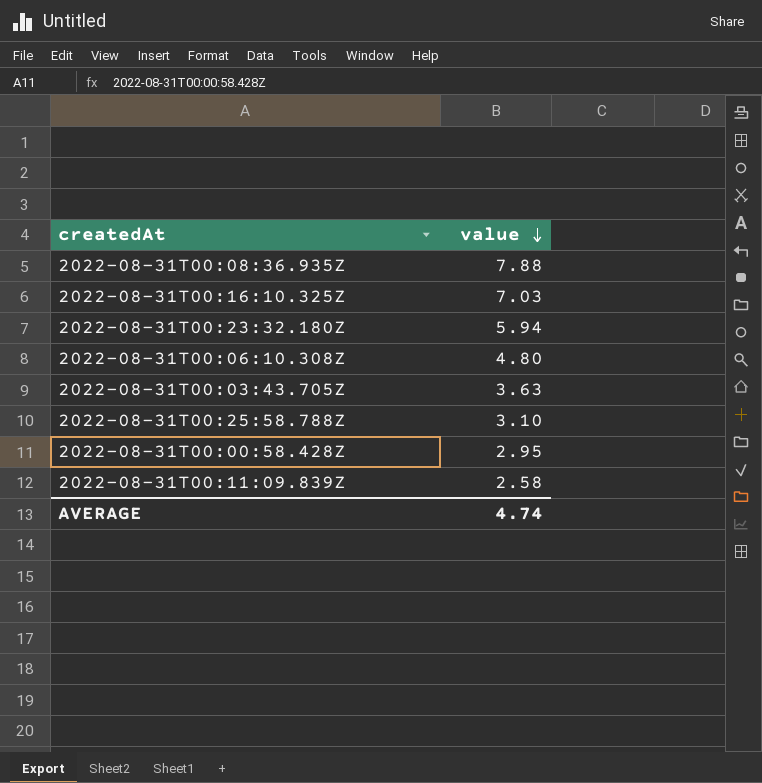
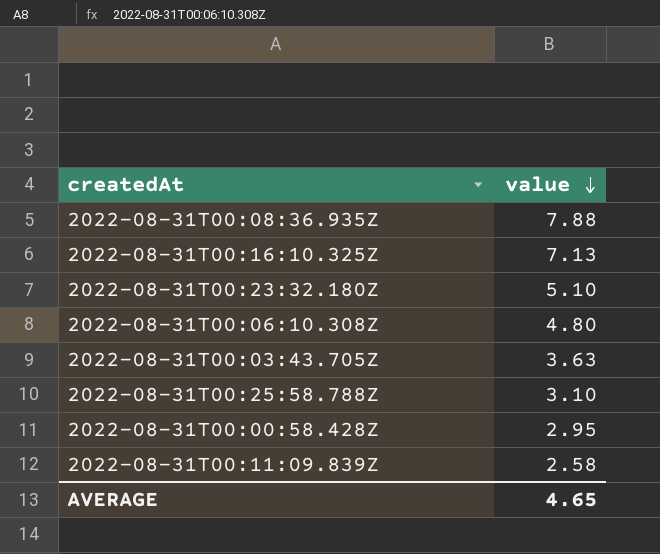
2022-08-31T00:16:10.325Z | value: 7.03 -> 7.13
2022-08-31T00:23:32.180Z | value: 5.94 -> 5.10
AVERAGE | value: 4.74 -> 4.65

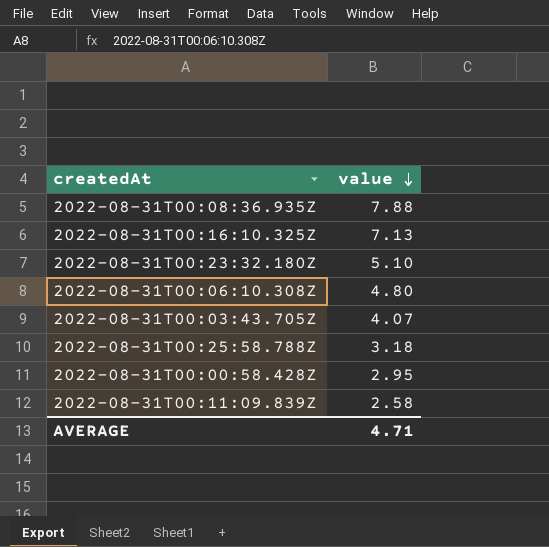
2022-08-31T00:03:43.705Z | value: 3.63 -> 4.07
2022-08-31T00:25:58.788Z | value: 3.10 -> 3.18
AVERAGE | value: 4.65 -> 4.71

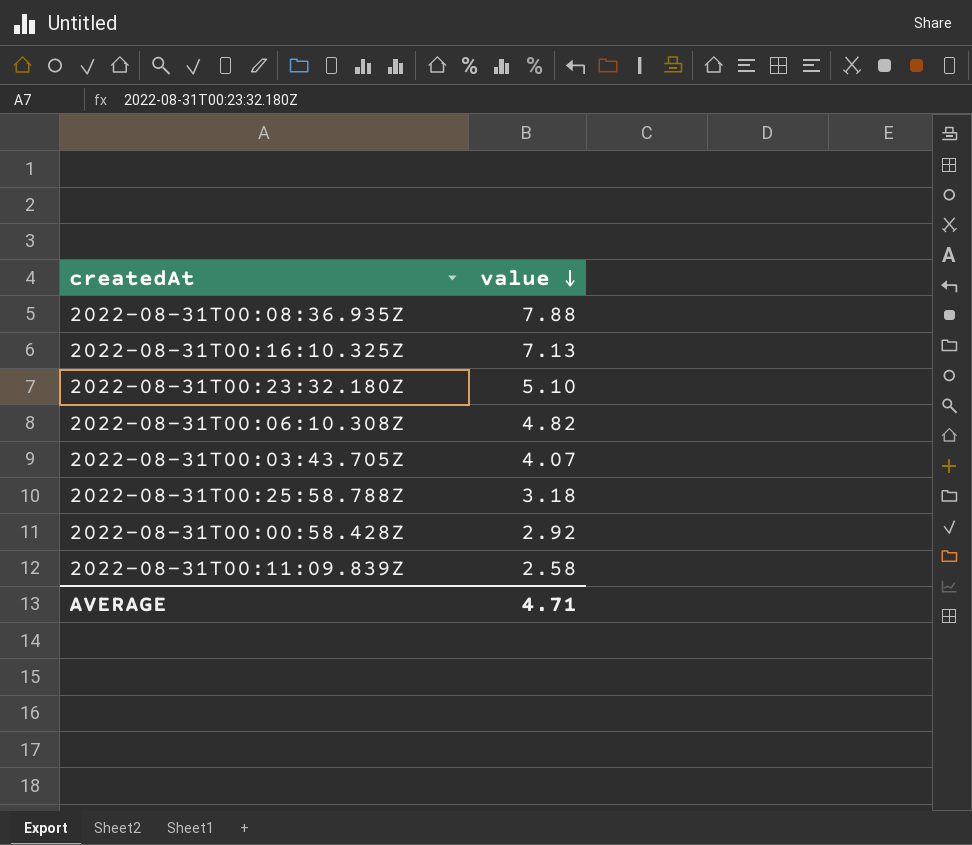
2022-08-31T00:06:10.308Z | value: 4.80 -> 4.82
2022-08-31T00:00:58.428Z | value: 2.95 -> 2.92

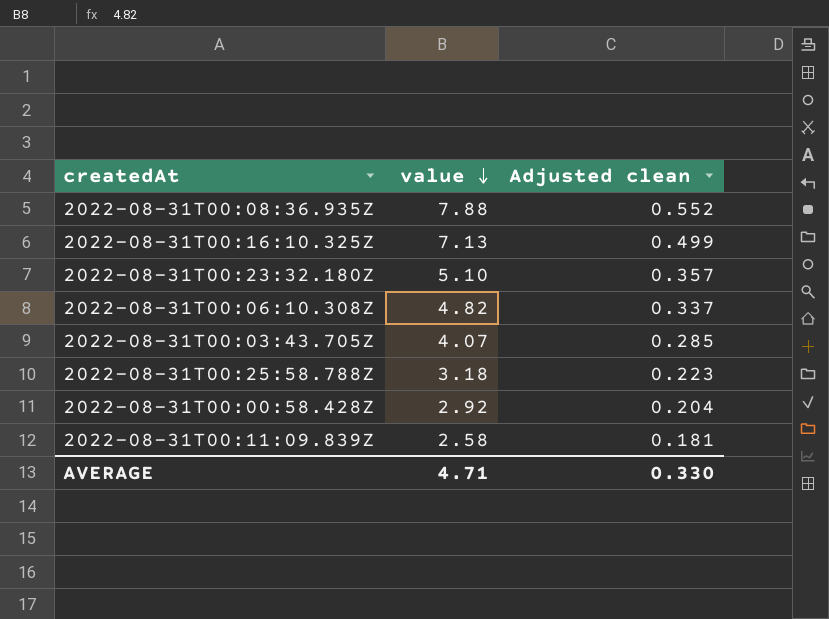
column Adjusted clean | formula: none -> [value] * 0.07

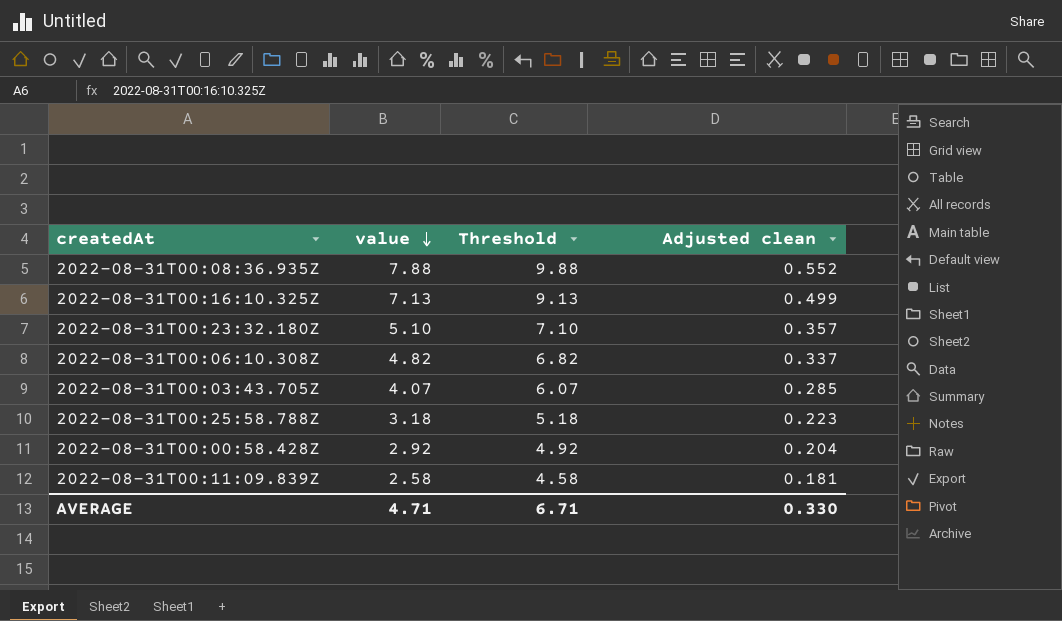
column Threshold | formula: none -> [value] + 2

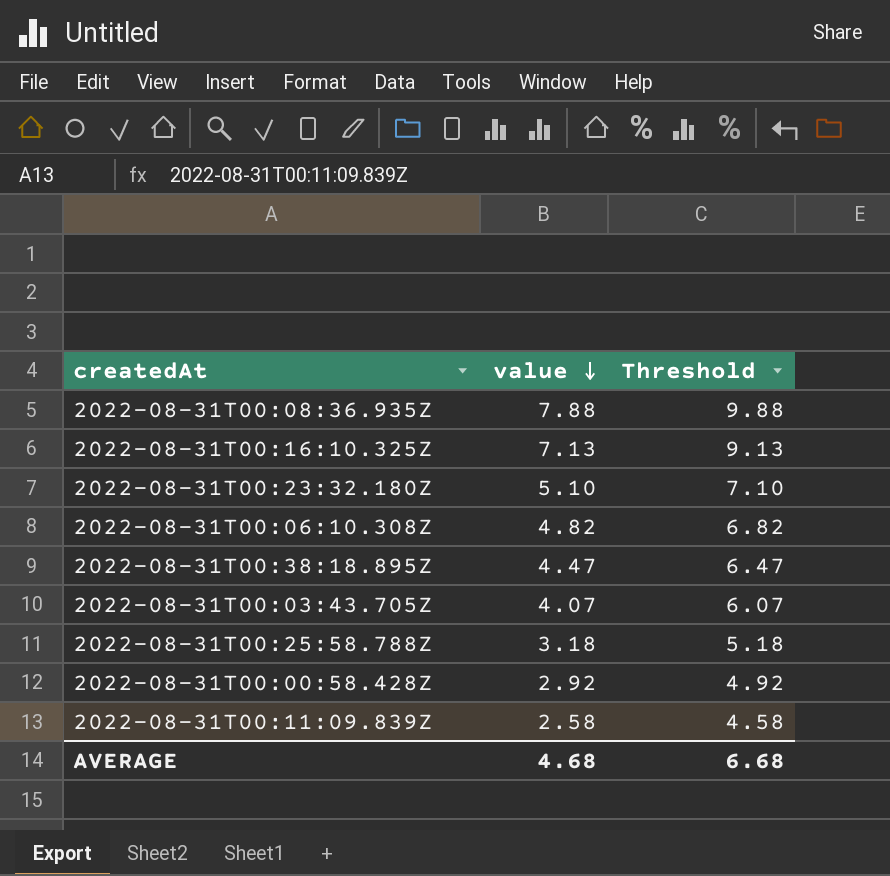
column Adjusted clean | formula: [value] * 0.07 -> none
row 2022-08-31T00:38:18.895Z: none -> 4.47 | 6.47
AVERAGE | value: 4.71 -> 4.68
AVERAGE | Threshold: 6.71 -> 6.68

